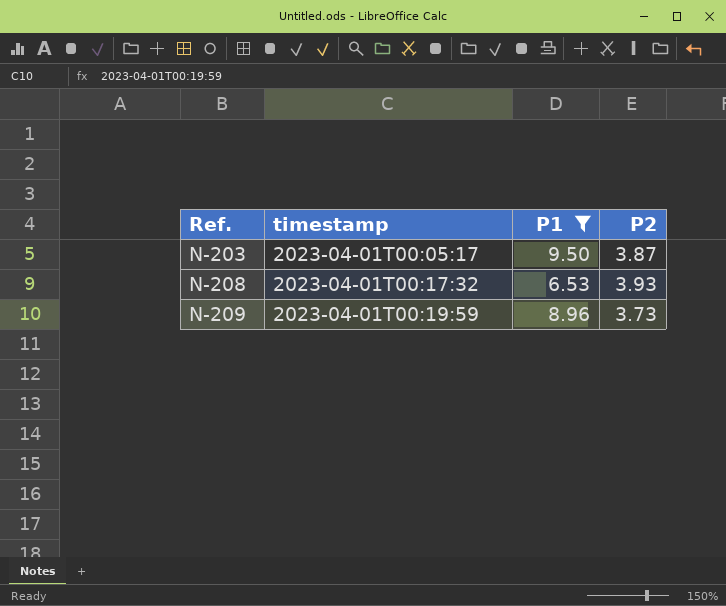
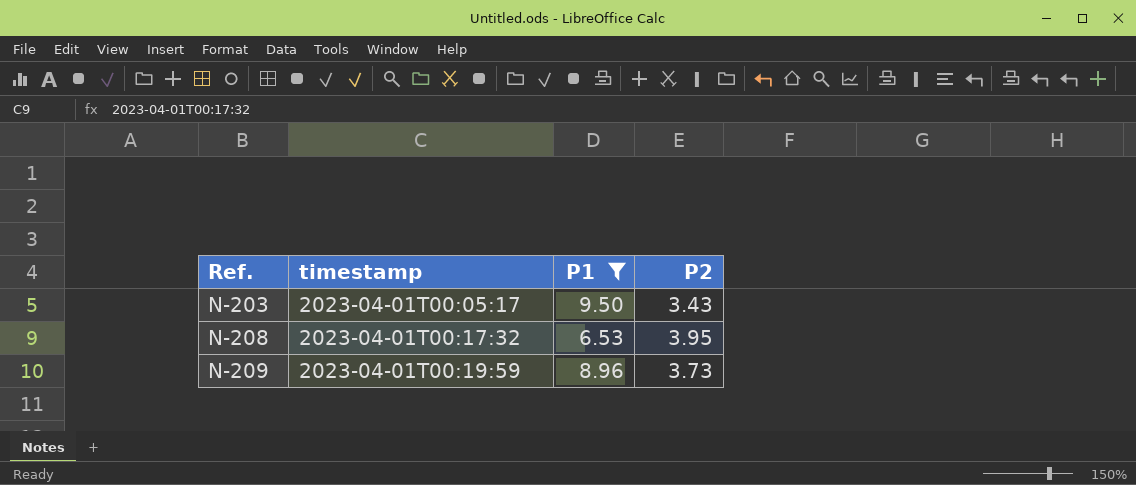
N-203 | P2: 3.87 -> 3.43
N-208 | P2: 3.93 -> 3.95

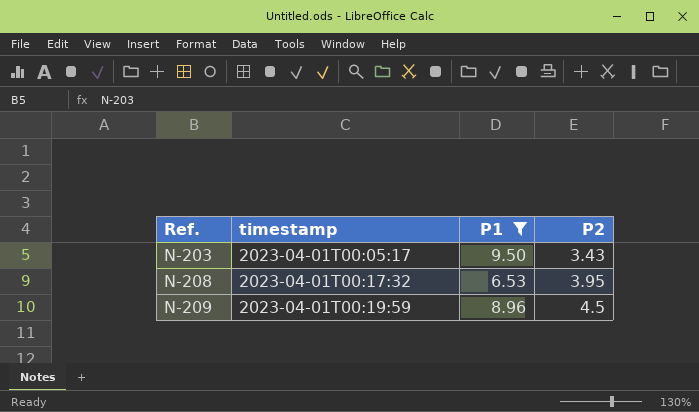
N-209 | P2: 3.73 -> 4.5

